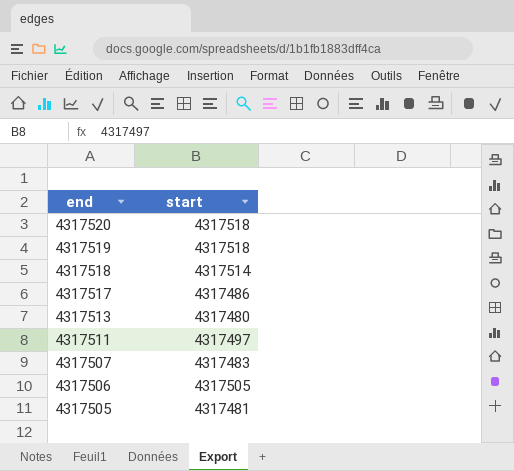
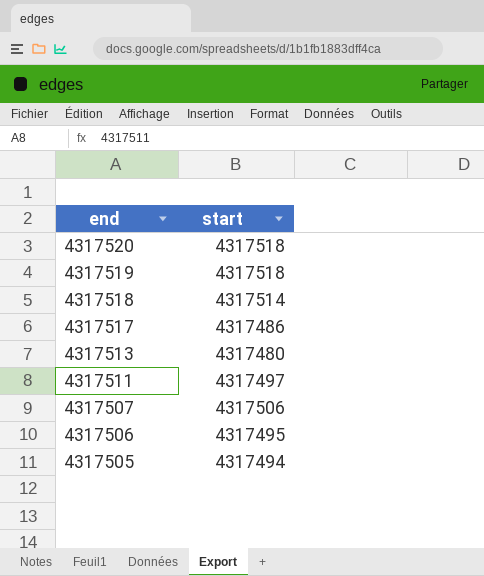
4317507 | start: 4317483 -> 4317506
4317506 | start: 4317505 -> 4317495
4317505 | start: 4317481 -> 4317494

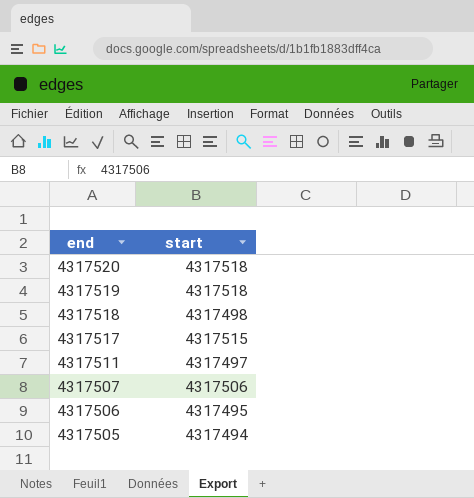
row 4317513: 4317480 -> none
4317518 | start: 4317514 -> 4317498
4317517 | start: 4317486 -> 4317515

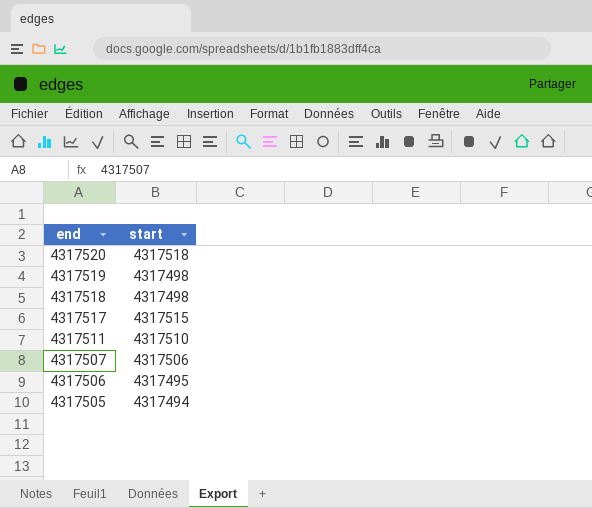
4317519 | start: 4317518 -> 4317498
4317511 | start: 4317497 -> 4317510

